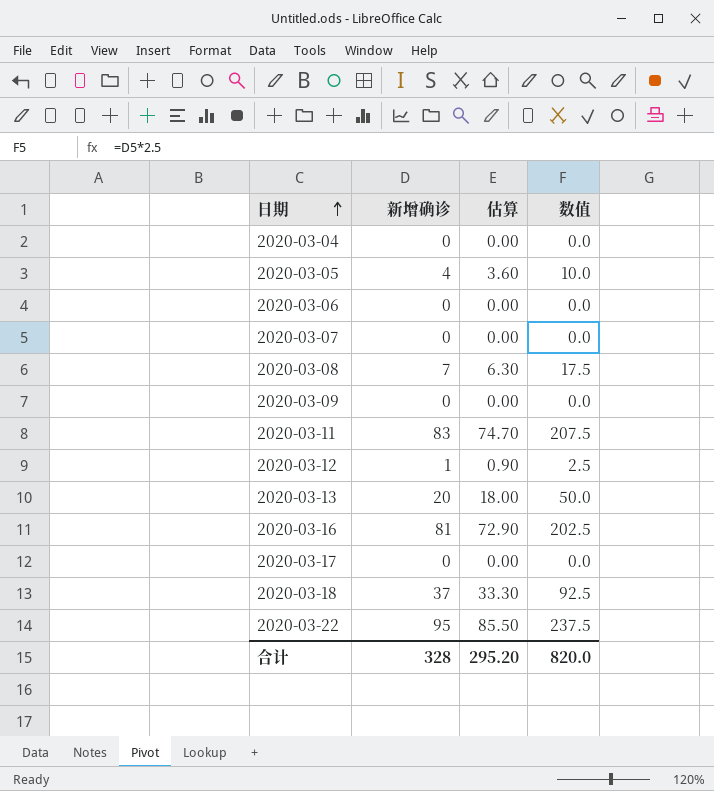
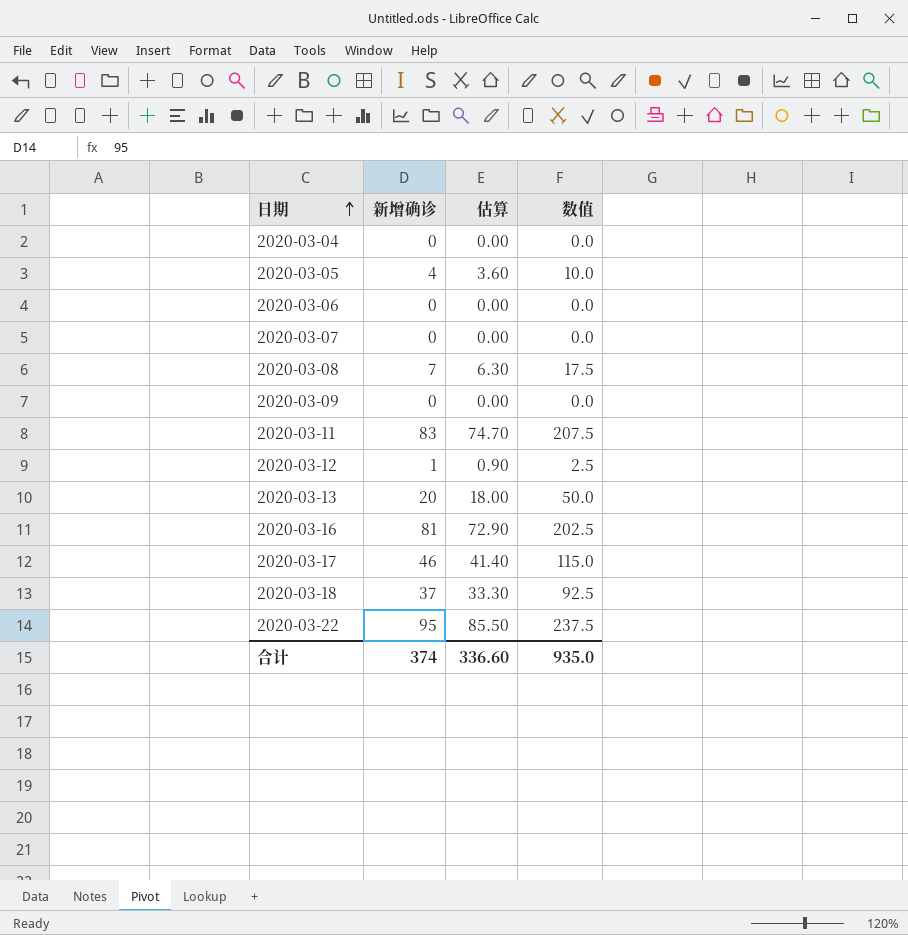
2020-03-17 | 新增确诊: 0 -> 46
2020-03-17 | 估算: 0.00 -> 41.40
2020-03-17 | 数值: 0.0 -> 115.0
合计 | 新增确诊: 328 -> 374
合计 | 估算: 295.20 -> 336.60
合计 | 数值: 820.0 -> 935.0

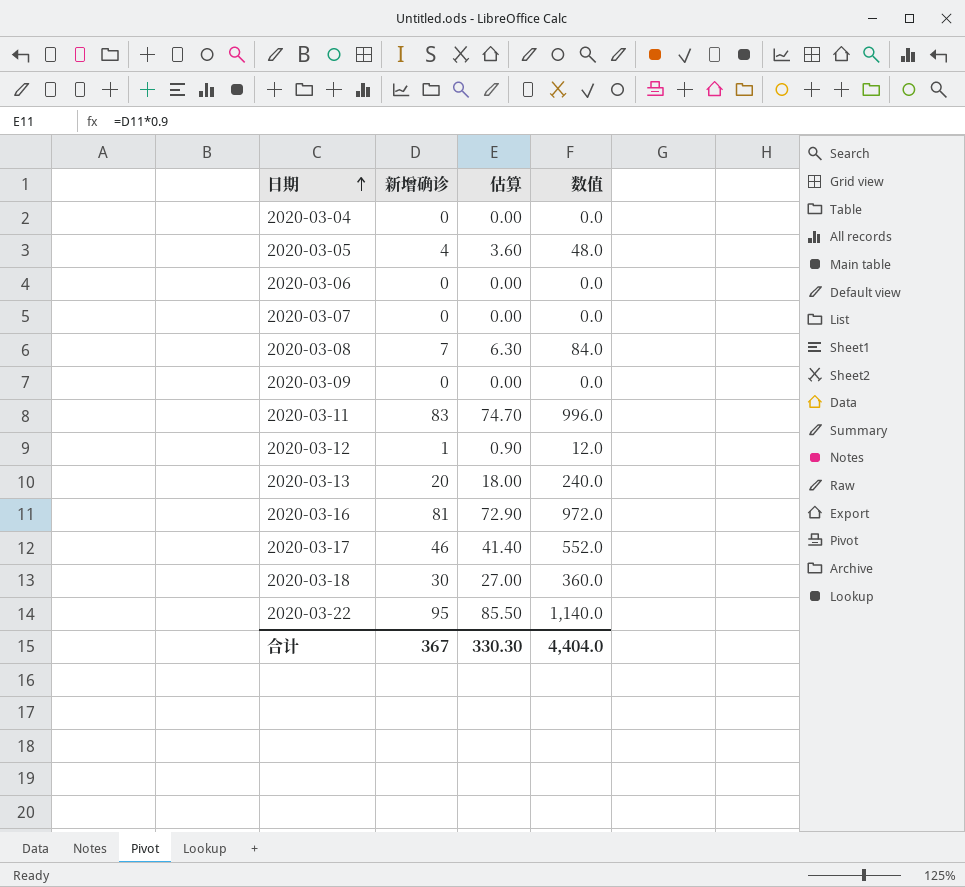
column 数值 | formula: [新增确诊] * 2.5 -> [新增确诊] * 12
2020-03-18 | 新增确诊: 37 -> 30
2020-03-18 | 估算: 33.30 -> 27.00
合计 | 新增确诊: 374 -> 367
合计 | 估算: 336.60 -> 330.30
合计 | 数值: 935.0 -> 4,404.0

